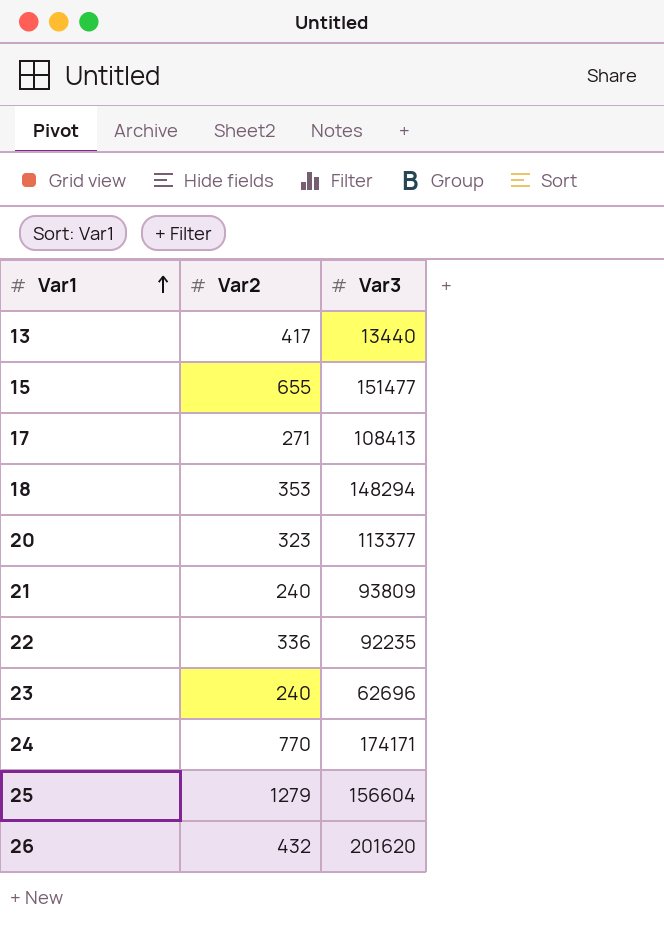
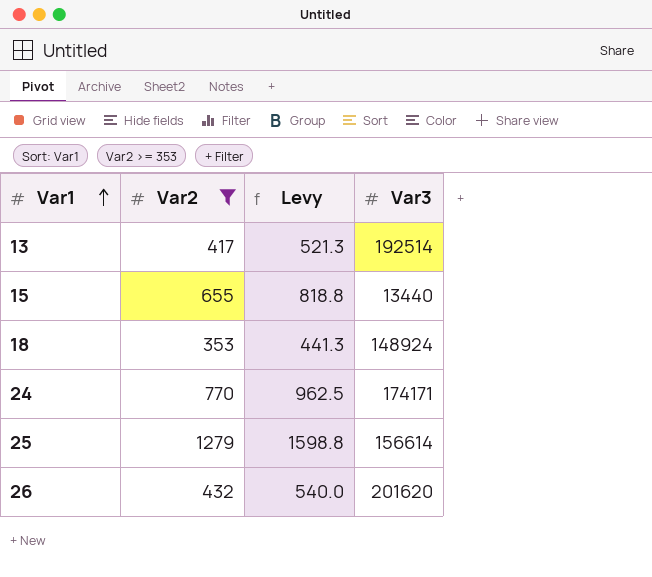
filter: none -> Var2 >= 353
column Levy | formula: none -> [Var2] * 1.25
13 | Var3: 13440 -> 192514
15 | Var3: 151477 -> 13440
18 | Var3: 148294 -> 148924
25 | Var3: 156604 -> 156614

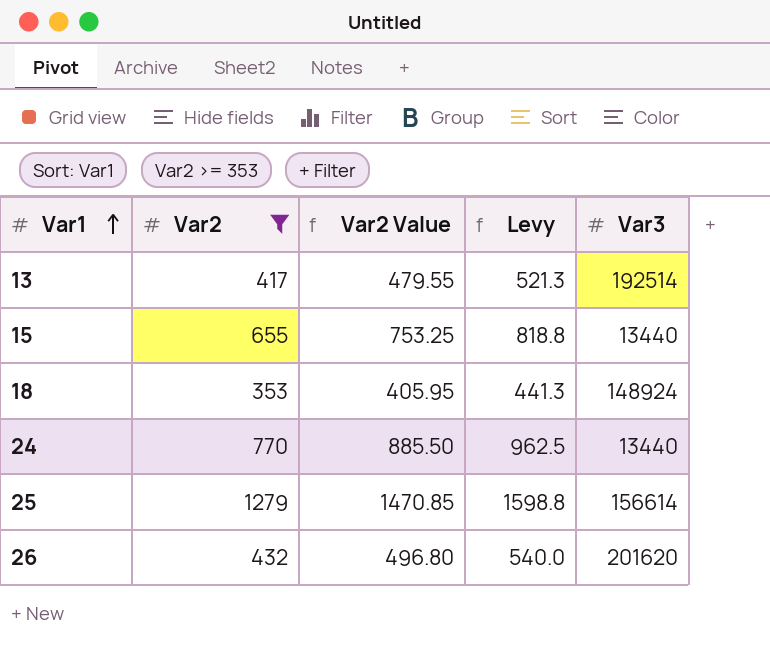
column Var2 Value | formula: none -> [Var2] * 1.15
24 | Var3: 174171 -> 13440

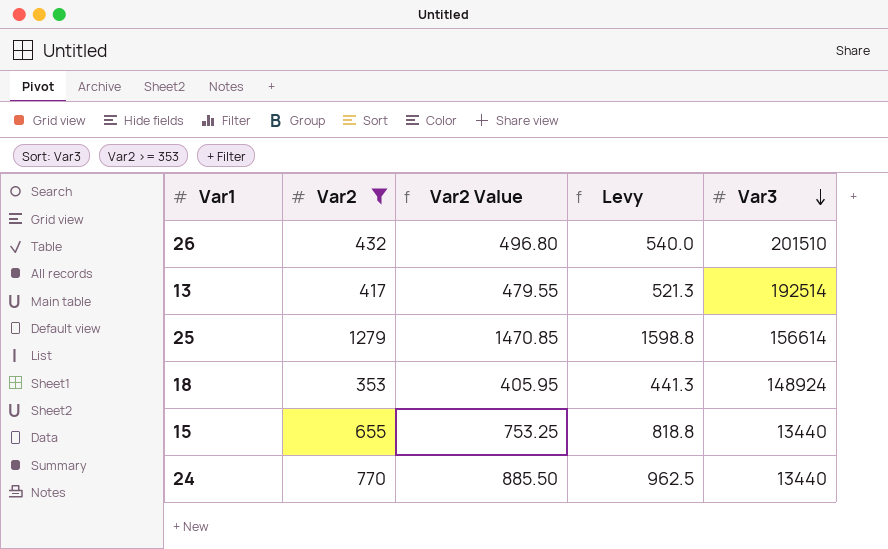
row order: Var1 ascending -> Var3 descending
26 | Var3: 201620 -> 201510

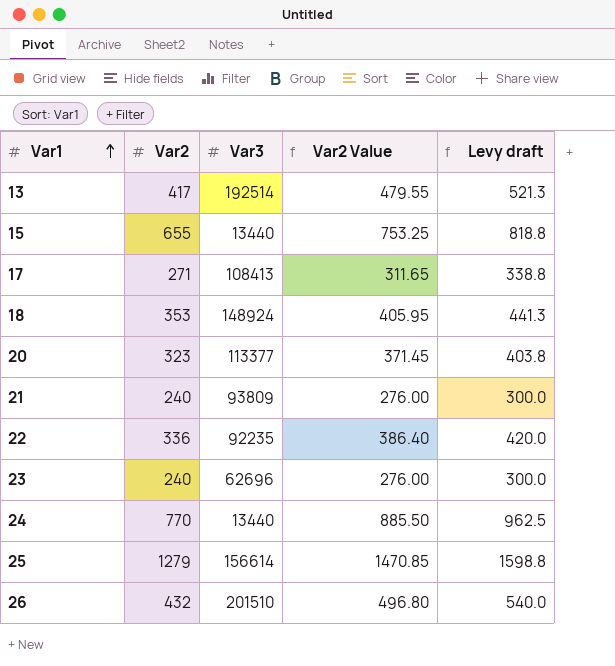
filter: Var2 >= 353 -> none
row order: Var3 descending -> Var1 ascending
column Var3 | position: 5 -> 3
column name: Levy -> Levy draft

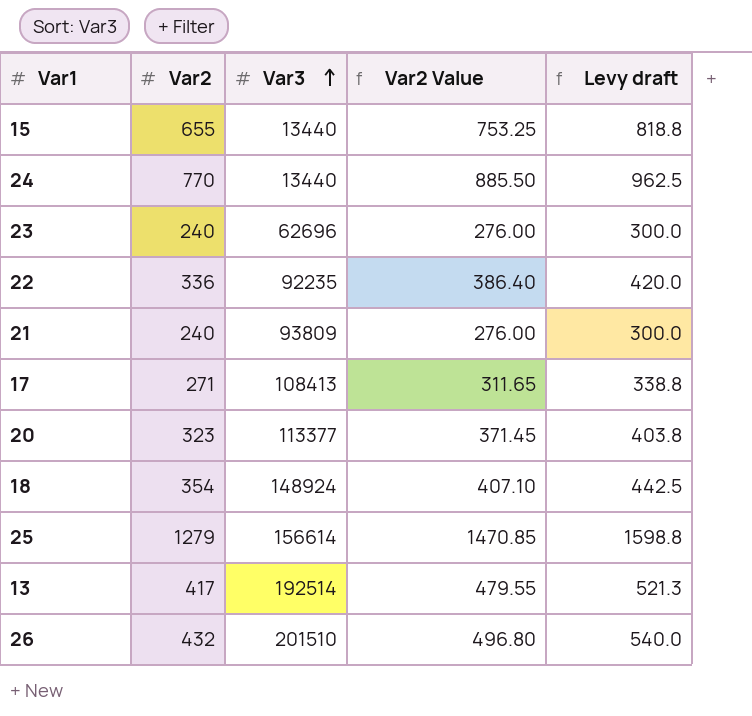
row order: Var1 ascending -> Var3 ascending
18 | Var2: 353 -> 354
18 | Var2 Value: 405.95 -> 407.10
18 | Levy draft: 441.3 -> 442.5

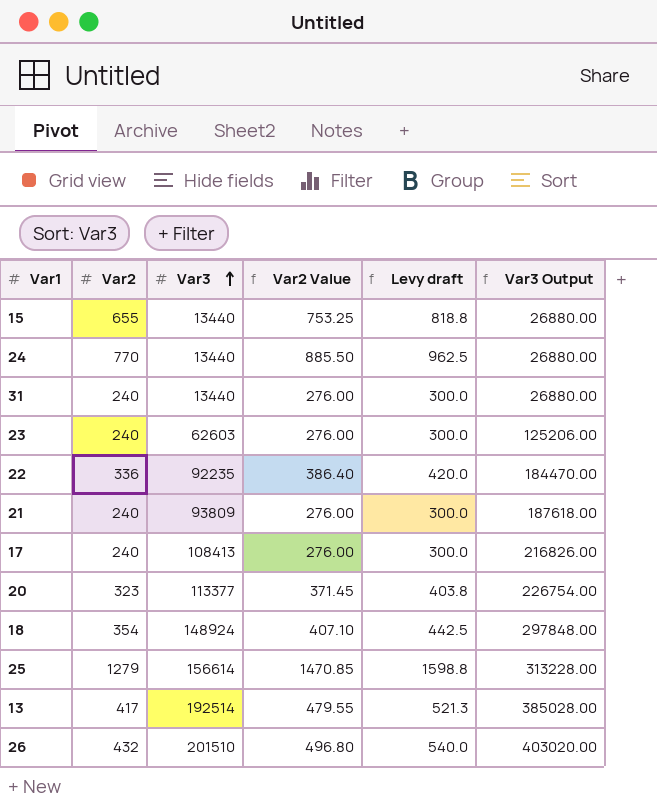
column Var3 Output | formula: none -> [Var3] * 2
row 31: none -> 240 | 13440 | 276.00 | 300.0 | 26880.00
23 | Var3: 62696 -> 62603
17 | Var2: 271 -> 240
17 | Var2 Value: 311.65 -> 276.00
17 | Levy draft: 338.8 -> 300.0

